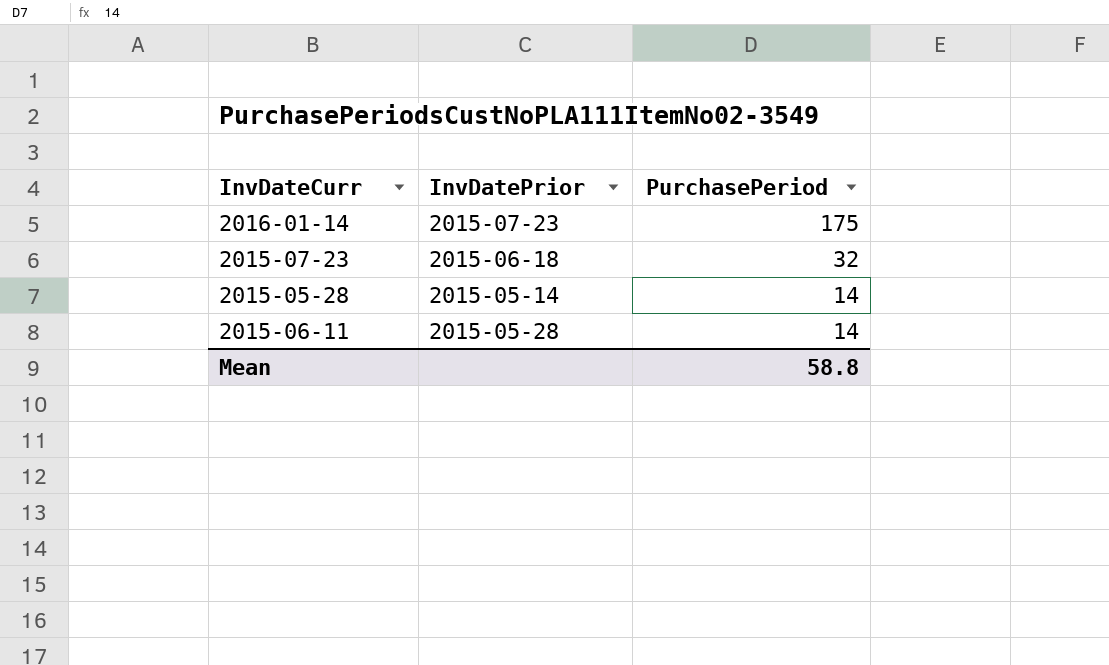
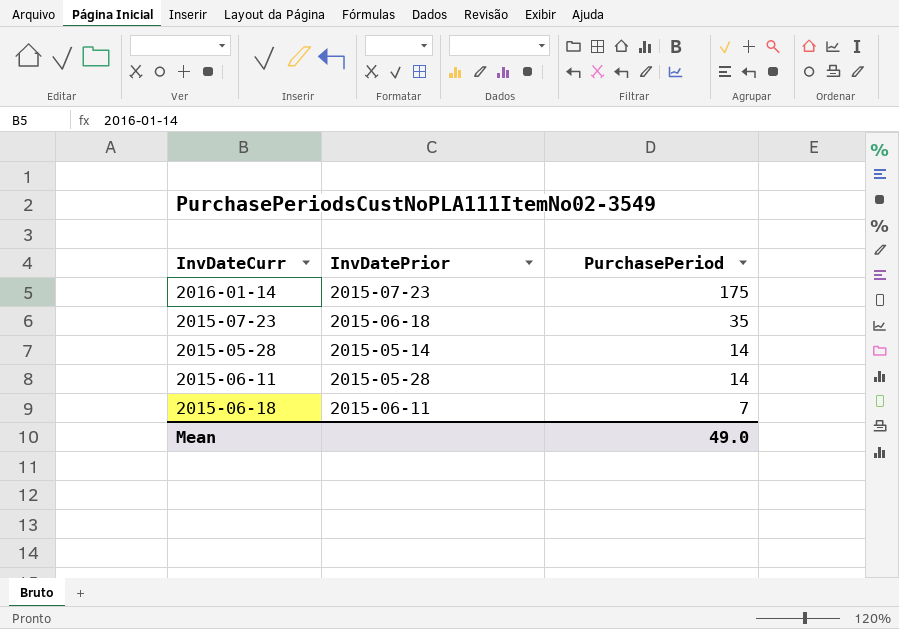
2015-07-23 | PurchasePeriod: 32 -> 35
row 2015-06-18: none -> 2015-06-11 | 7
Mean | PurchasePeriod: 58.8 -> 49.0

